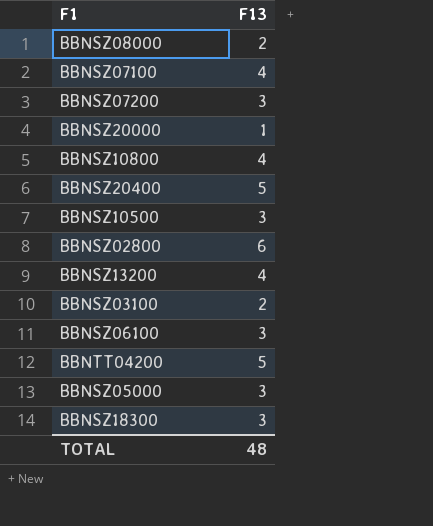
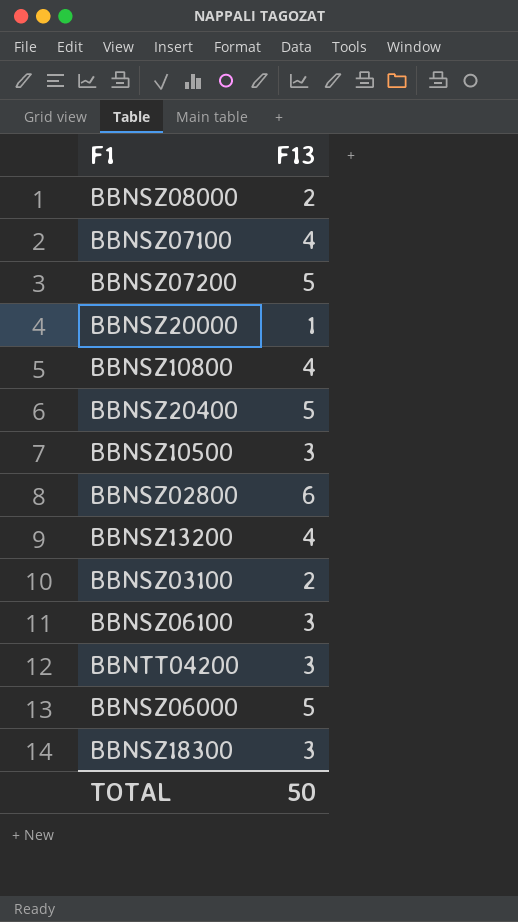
row BBNSZ05000: 3 -> none
BBNSZ07200 | F13: 3 -> 5
BBNTT04200 | F13: 5 -> 3
row BBNSZ06000: none -> 5
TOTAL | F13: 48 -> 50

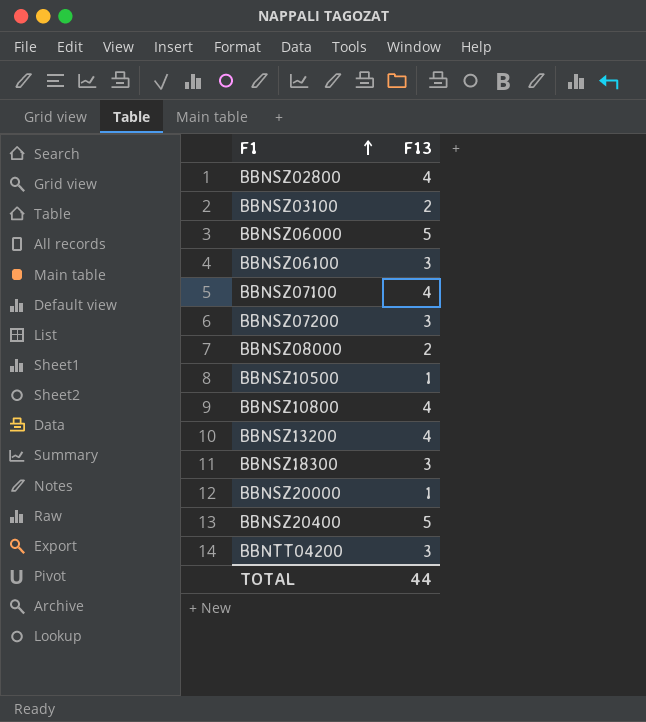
row order: none -> F1 ascending
BBNSZ02800 | F13: 6 -> 4
BBNSZ07200 | F13: 5 -> 3
BBNSZ10500 | F13: 3 -> 1
TOTAL | F13: 50 -> 44

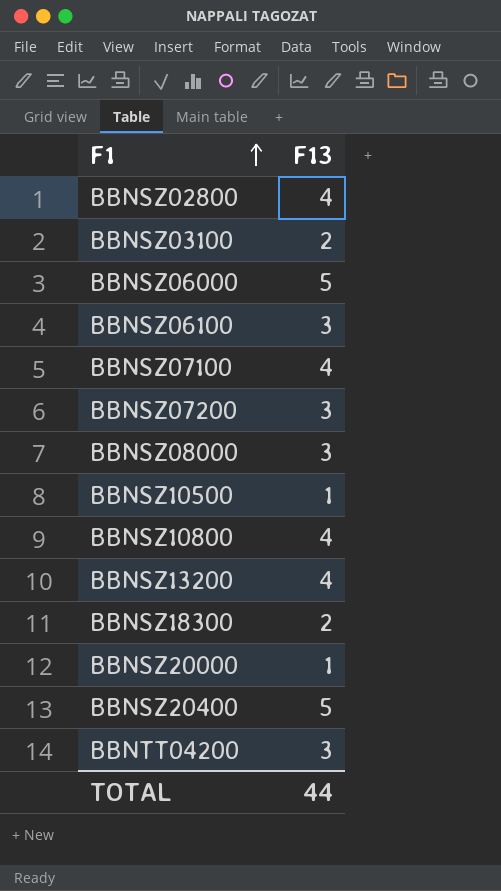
BBNSZ08000 | F13: 2 -> 3
BBNSZ18300 | F13: 3 -> 2

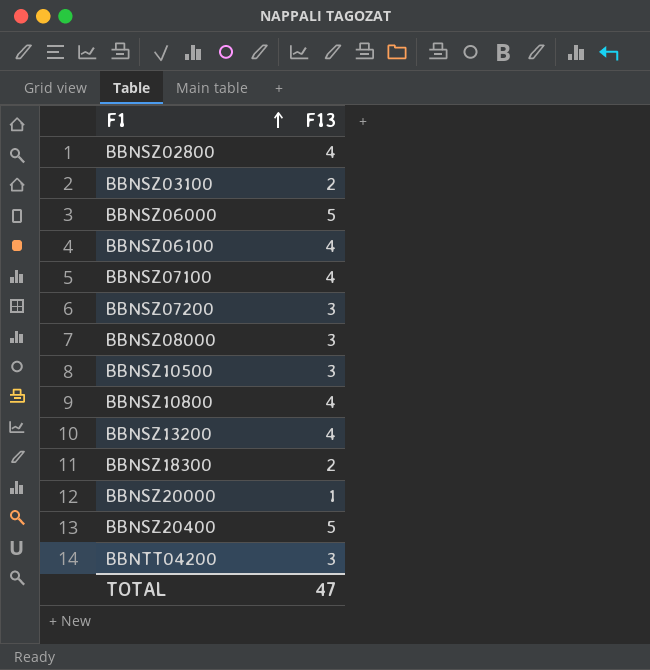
BBNSZ06100 | F13: 3 -> 4
BBNSZ10500 | F13: 1 -> 3
TOTAL | F13: 44 -> 47

